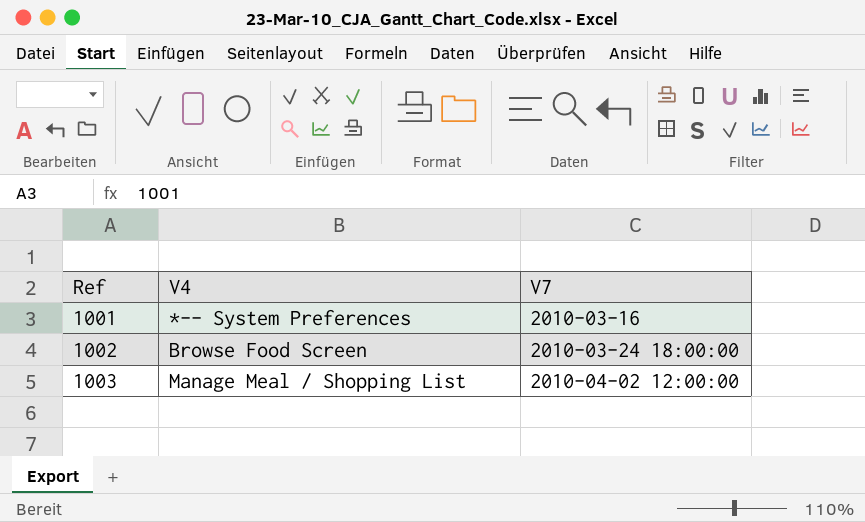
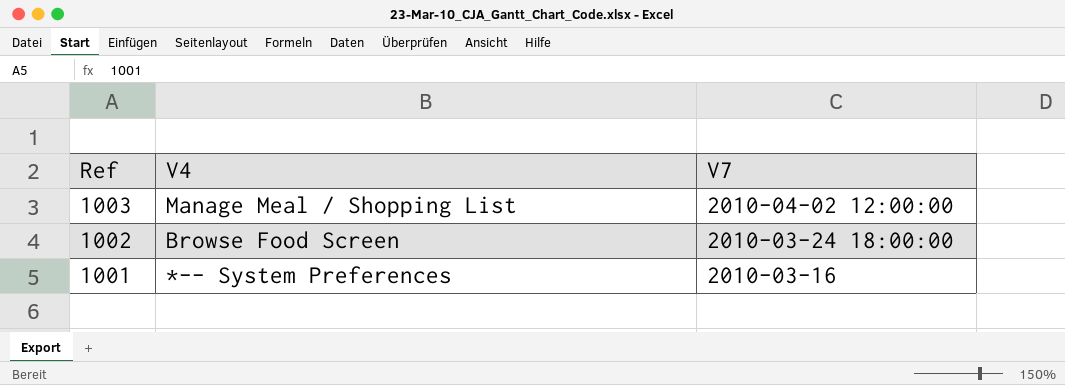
row order: Ref ascending -> Ref descending

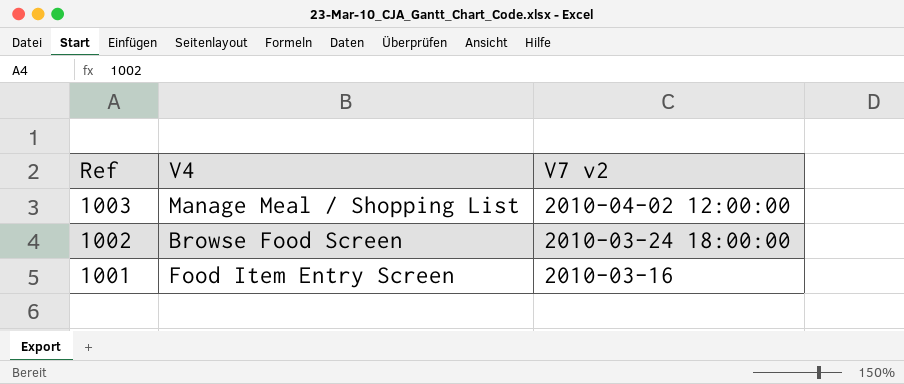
column name: V7 -> V7 v2
1001 | V4: *-- System Preferences -> Food Item Entry Screen

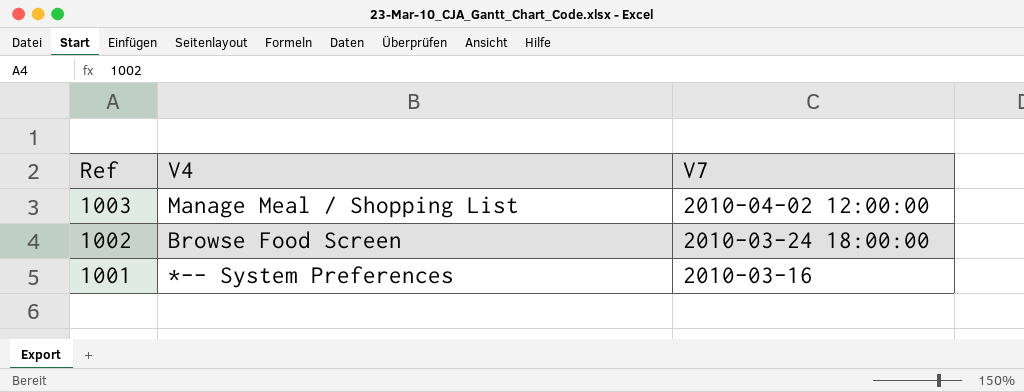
column name: V7 v2 -> V7
1001 | V4: Food Item Entry Screen -> *-- System Preferences

